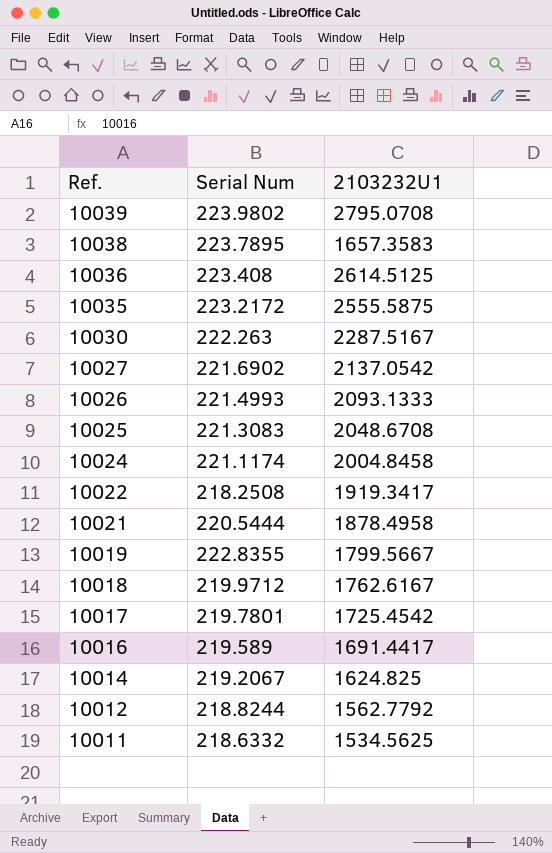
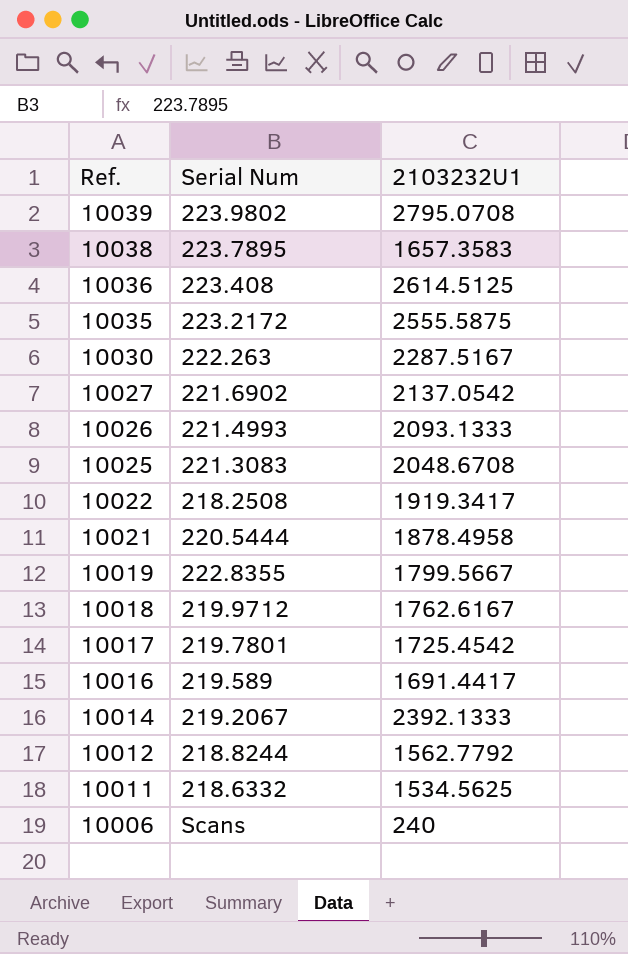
row 10024: 221.1174 | 2004.8458 -> none
10014 | 2103232U1: 1624.825 -> 2392.1333
row 10006: none -> Scans | 240

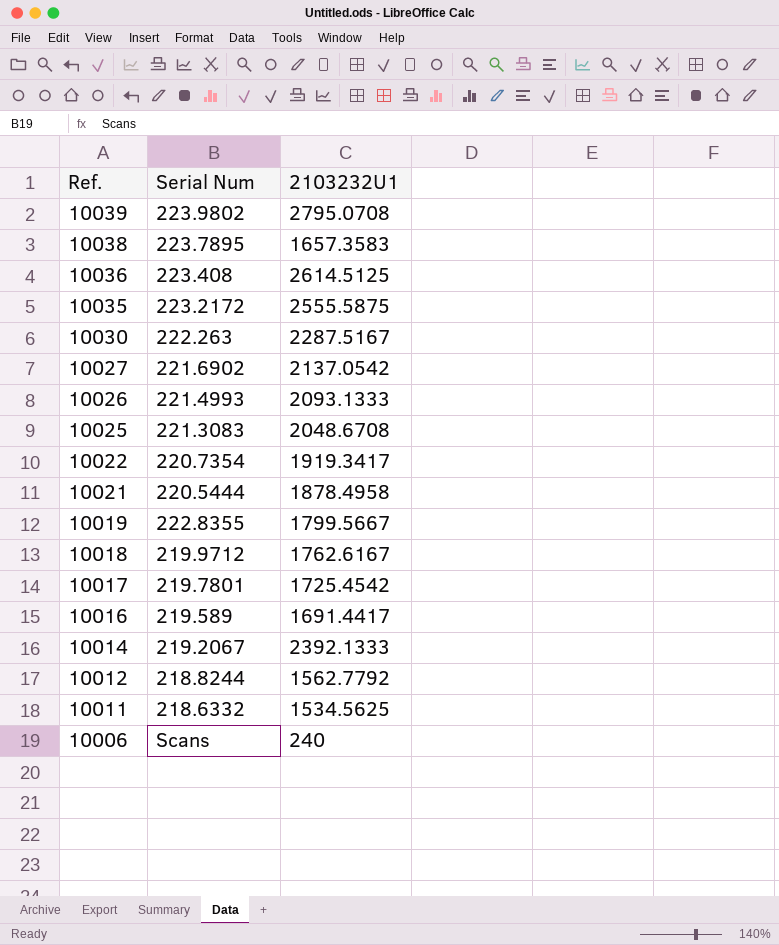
10022 | Serial Num: 218.2508 -> 220.7354

